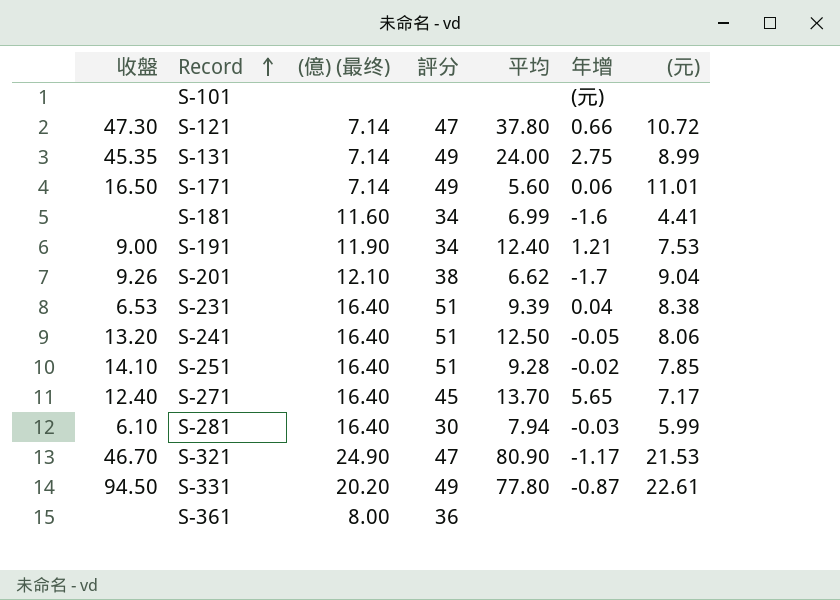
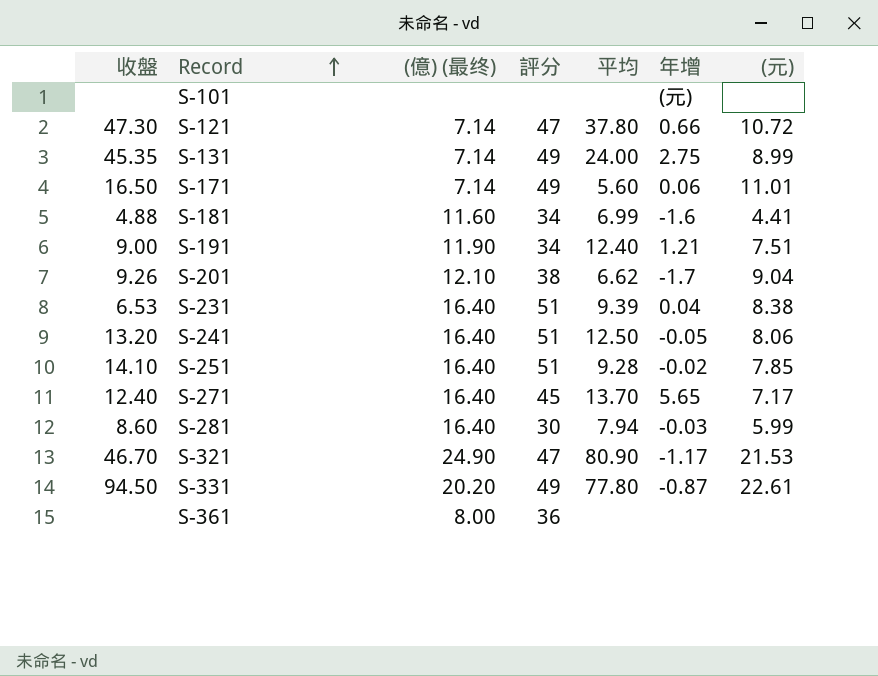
S-181 | 收盤: none -> 4.88
S-191 | (元): 7.53 -> 7.51
S-281 | 收盤: 6.10 -> 8.60

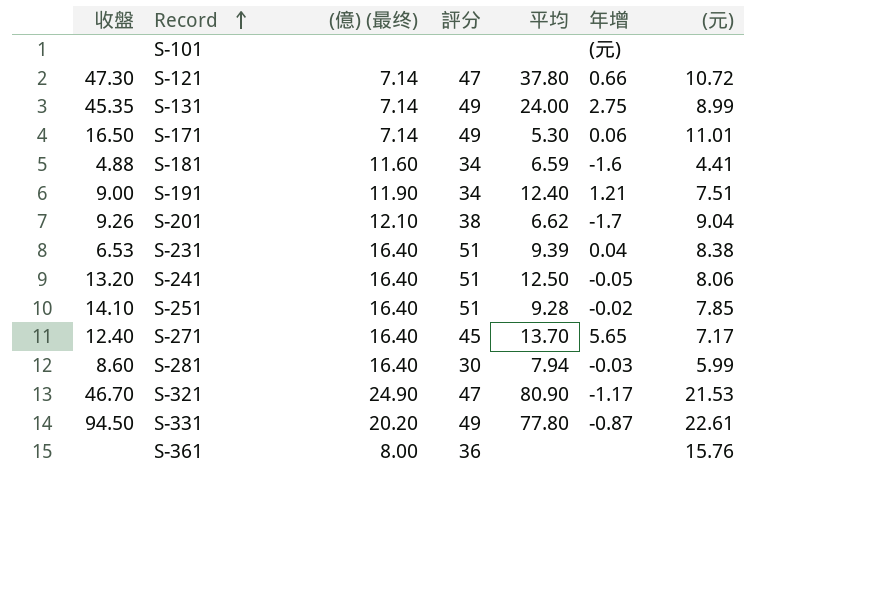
S-171 | 平均: 5.60 -> 5.30
S-181 | 平均: 6.99 -> 6.59
S-361 | (元): none -> 15.76

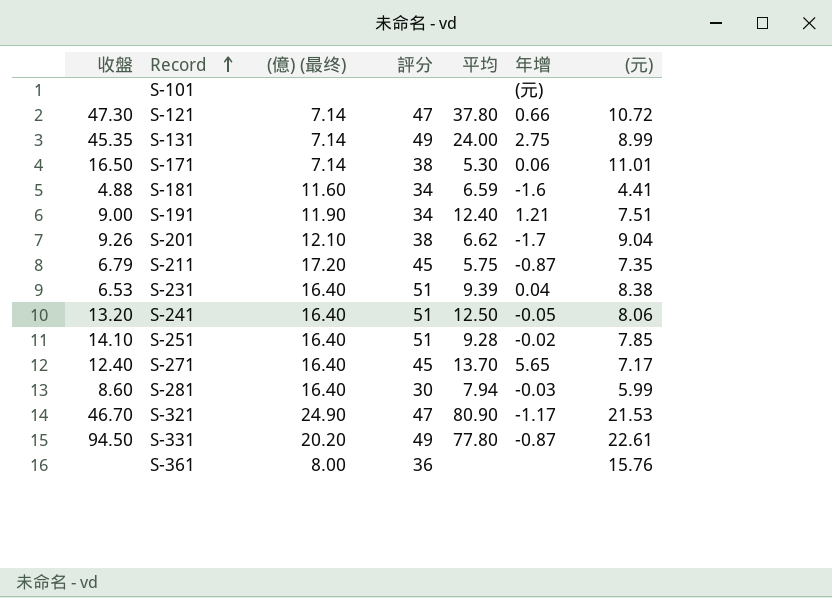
S-171 | 評分: 49 -> 38
row S-211: none -> 6.79 | 17.20 | 45 | 5.75 | -0.87 | 7.35

